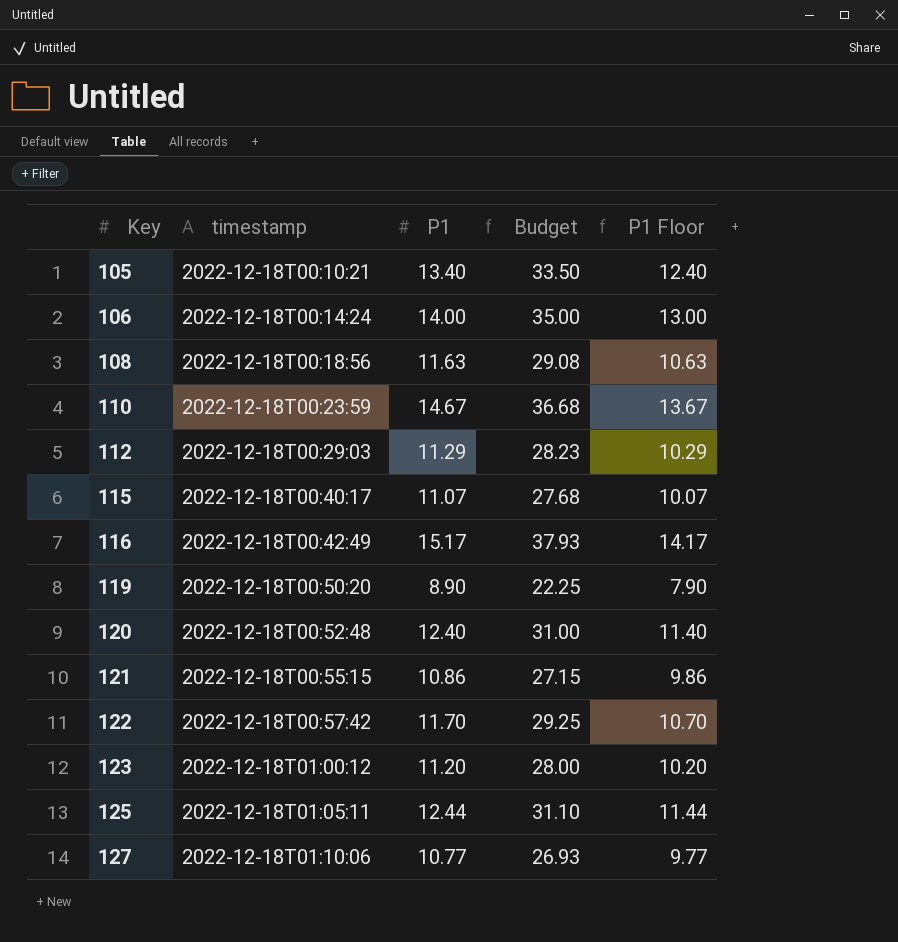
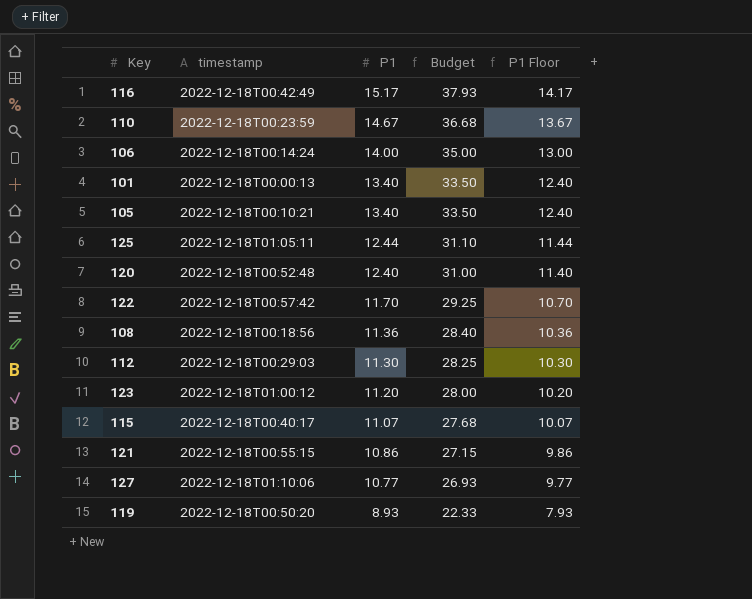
row order: Key ascending -> P1 descending
row 101: none -> 2022-12-18T00:00:13 | 13.40 | 33.50 | 12.40
108 | P1: 11.63 -> 11.36
108 | Budget: 29.08 -> 28.40
108 | P1 Floor: 10.63 -> 10.36
112 | P1: 11.29 -> 11.30
112 | Budget: 28.23 -> 28.25
112 | P1 Floor: 10.29 -> 10.30
119 | P1: 8.90 -> 8.93
119 | Budget: 22.25 -> 22.33
119 | P1 Floor: 7.90 -> 7.93

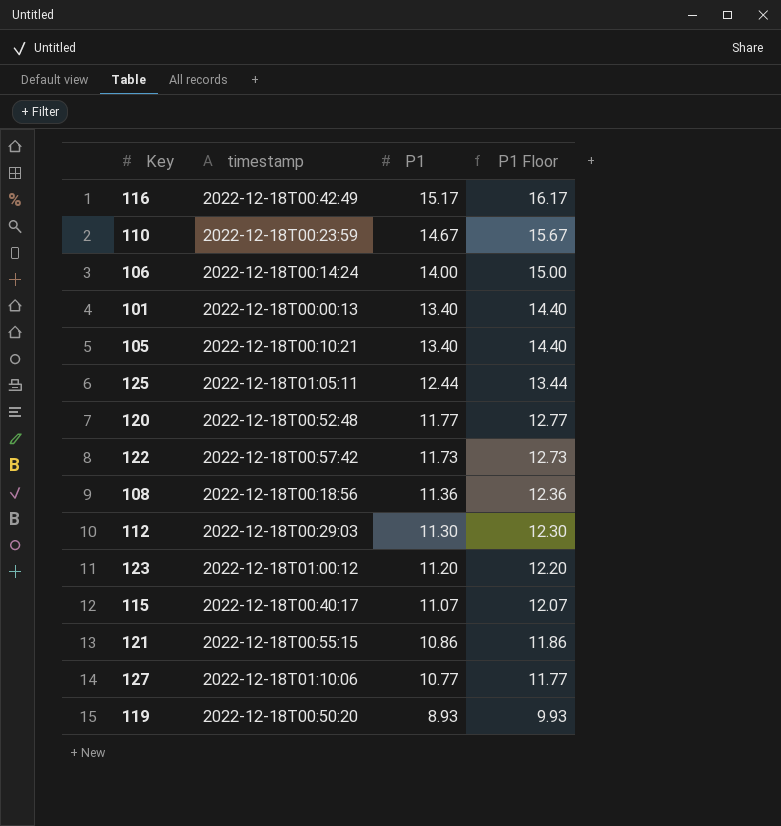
column Budget | formula: [P1] * 2.5 -> none
column P1 Floor | formula: [P1] - 1 -> [P1] + 1
120 | P1: 12.40 -> 11.77
122 | P1: 11.70 -> 11.73

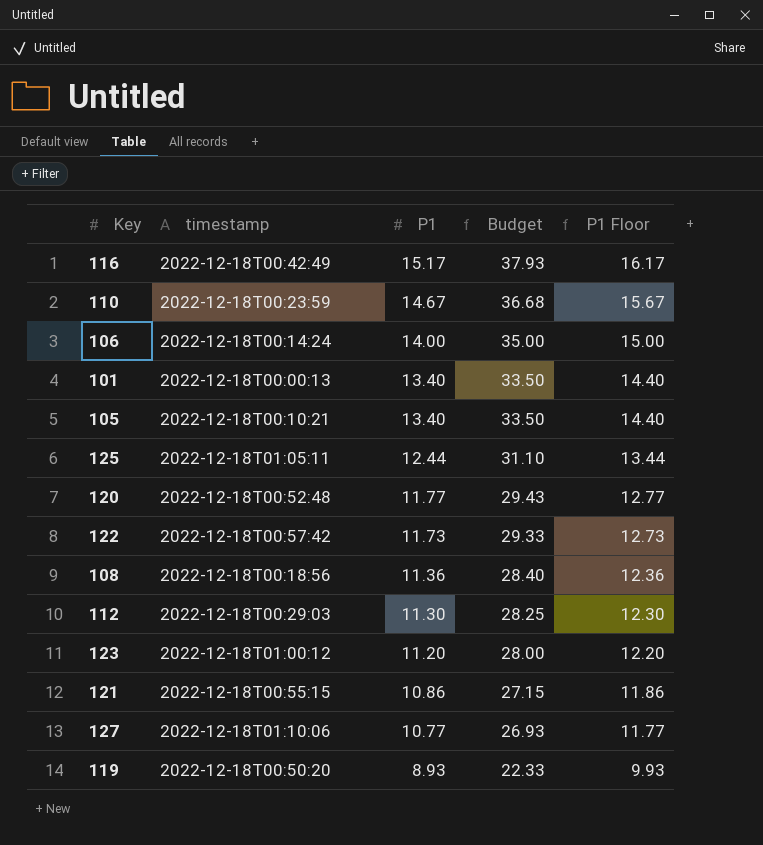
column Budget | formula: none -> [P1] * 2.5
row 115: 2022-12-18T00:40:17 | 11.07 | 12.07 -> none

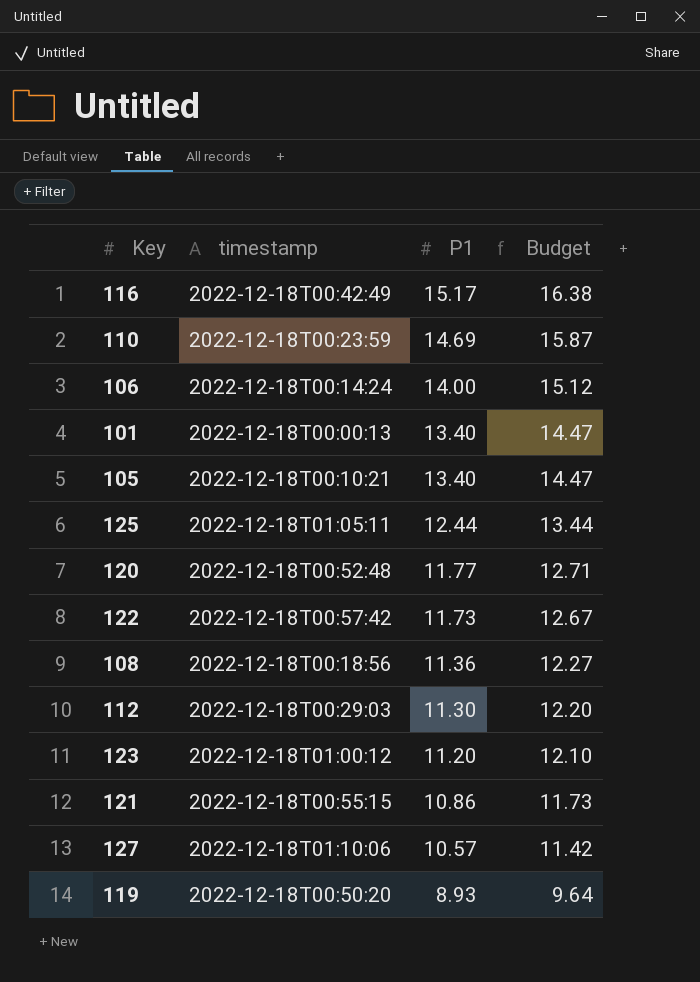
column P1 Floor | formula: [P1] + 1 -> none
column Budget | formula: [P1] * 2.5 -> [P1] * 1.08
110 | P1: 14.67 -> 14.69
127 | P1: 10.77 -> 10.57

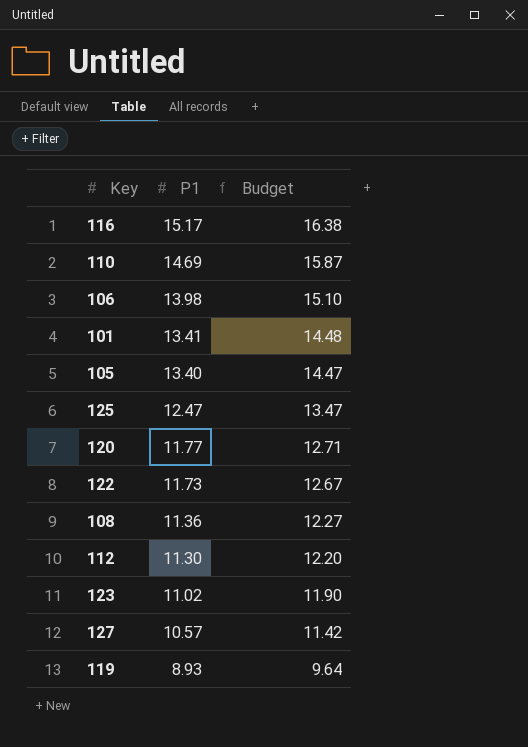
column timestamp | position: 2 -> none
row 121: 2022-12-18T00:55:15 | 10.86 | 11.73 -> none
106 | P1: 14.00 -> 13.98
106 | Budget: 15.12 -> 15.10
101 | P1: 13.40 -> 13.41
101 | Budget: 14.47 -> 14.48
125 | P1: 12.44 -> 12.47
125 | Budget: 13.44 -> 13.47
123 | P1: 11.20 -> 11.02
123 | Budget: 12.10 -> 11.90

